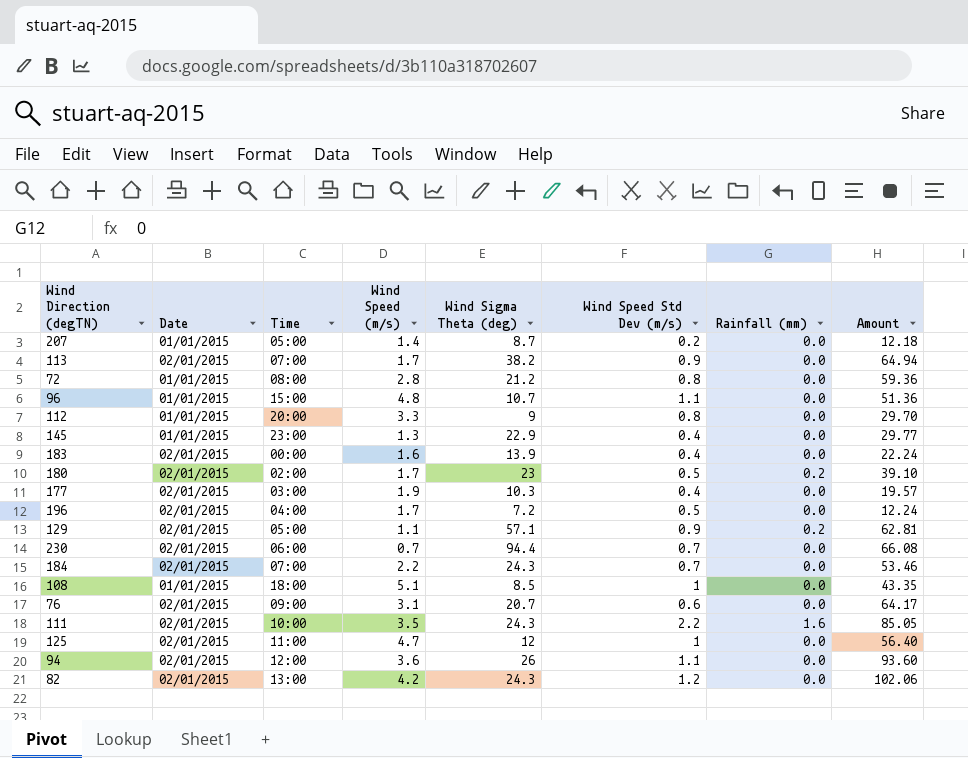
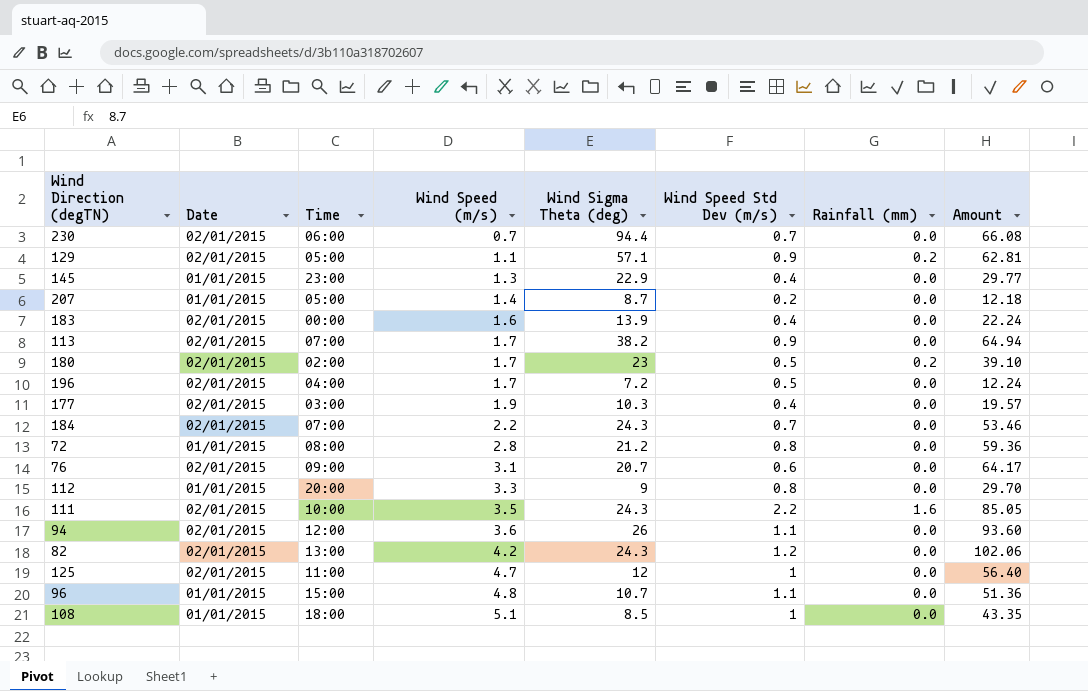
row order: none -> Wind Speed (m/s) ascending

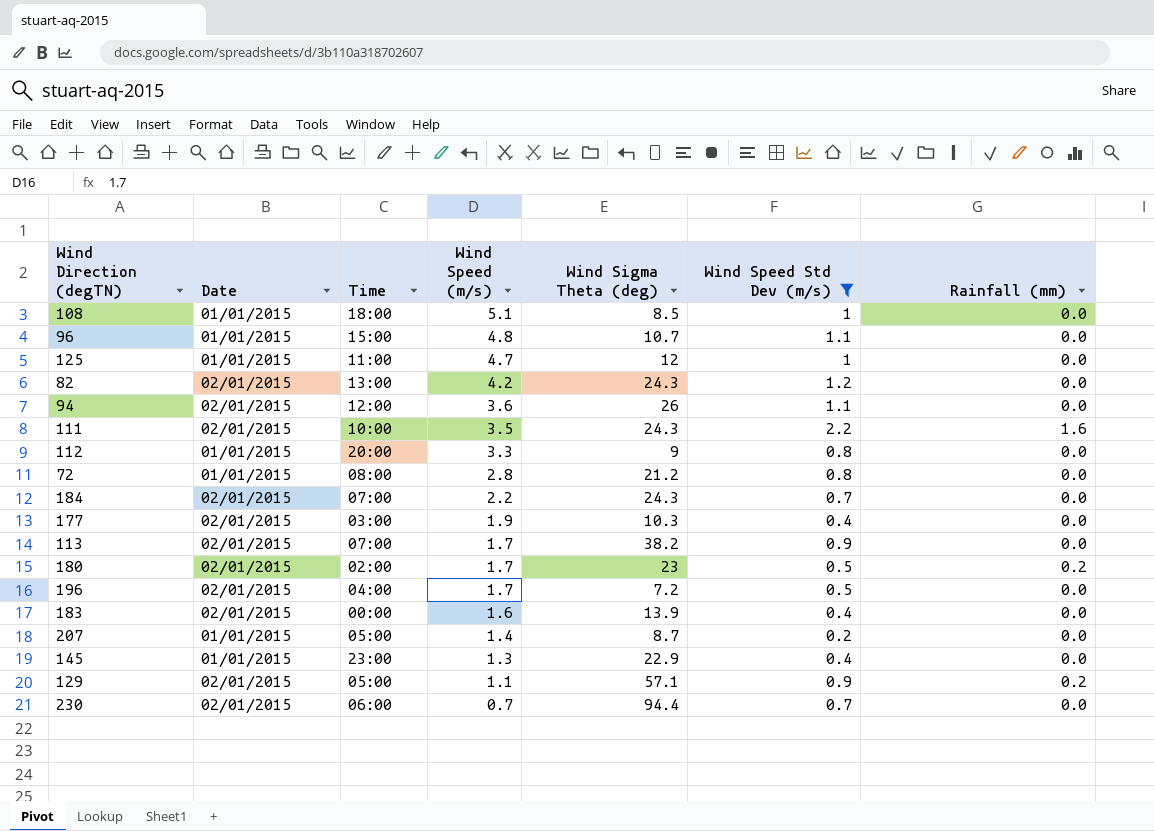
filter: none -> Wind Speed Std Dev (m/s) != 0.6
row order: Wind Speed (m/s) ascending -> Wind Speed (m/s) descending
column Amount | formula: [Wind Speed (m/s)] * [Wind Sigma Theta (deg)] -> none
125 | Date: 02/01/2015 -> 01/01/2015

